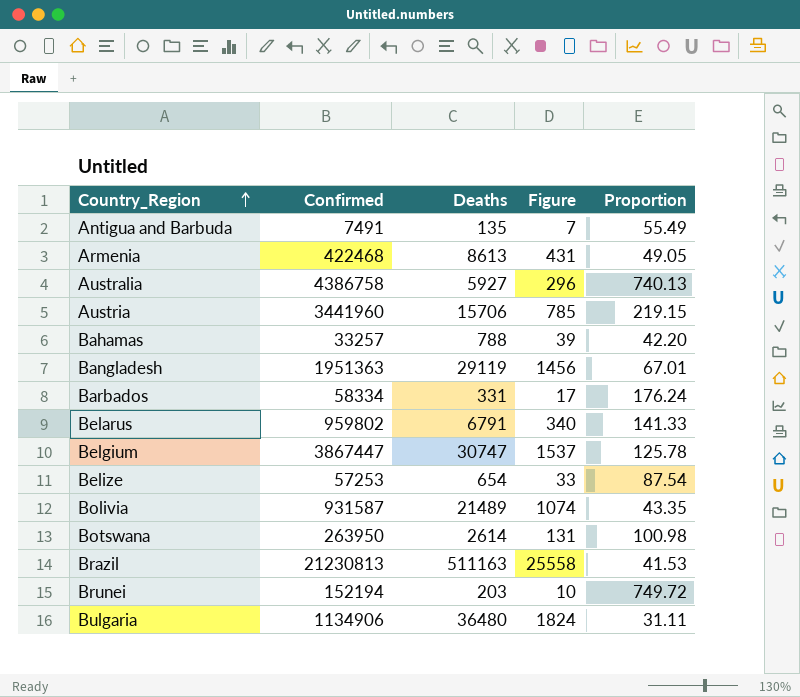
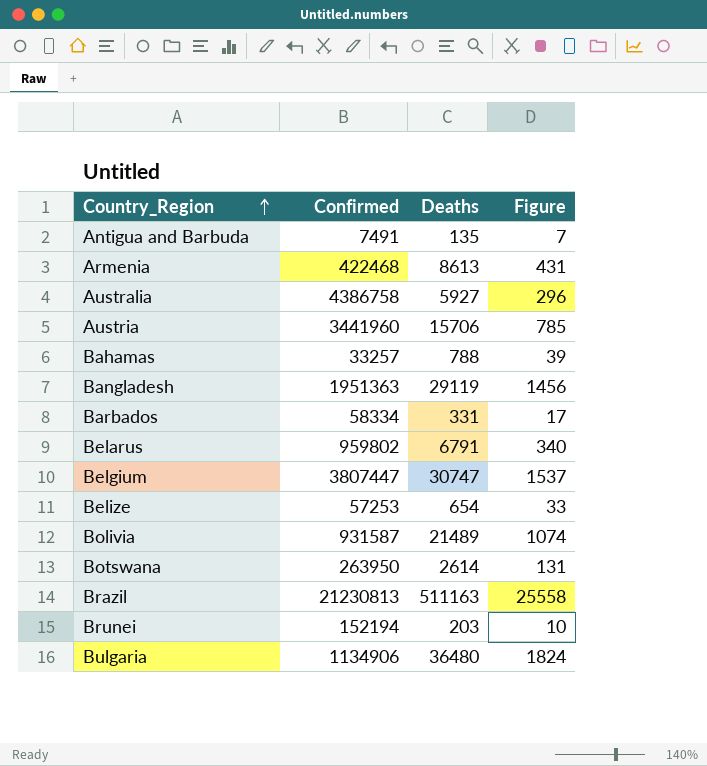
column Proportion | formula: [Confirmed] / [Deaths] -> none
Belgium | Confirmed: 3867447 -> 3807447

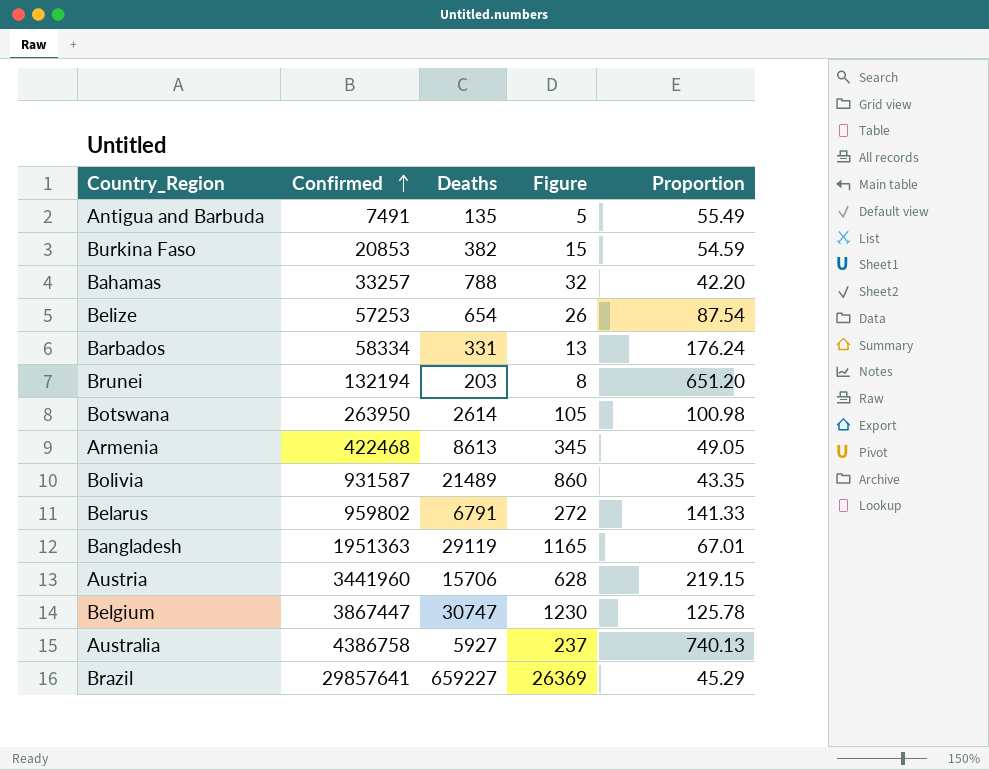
row order: Country_Region ascending -> Confirmed ascending
column Figure | formula: [Deaths] * 0.05 -> [Deaths] * 0.04
column Proportion | formula: none -> [Confirmed] / [Deaths]
row Bulgaria: 1134906 | 36480 | 1824 -> none
row Burkina Faso: none -> 20853 | 382 | 15 | 54.59
Brunei | Confirmed: 152194 -> 132194
Belgium | Confirmed: 3807447 -> 3867447
Brazil | Confirmed: 21230813 -> 29857641
Brazil | Deaths: 511163 -> 659227

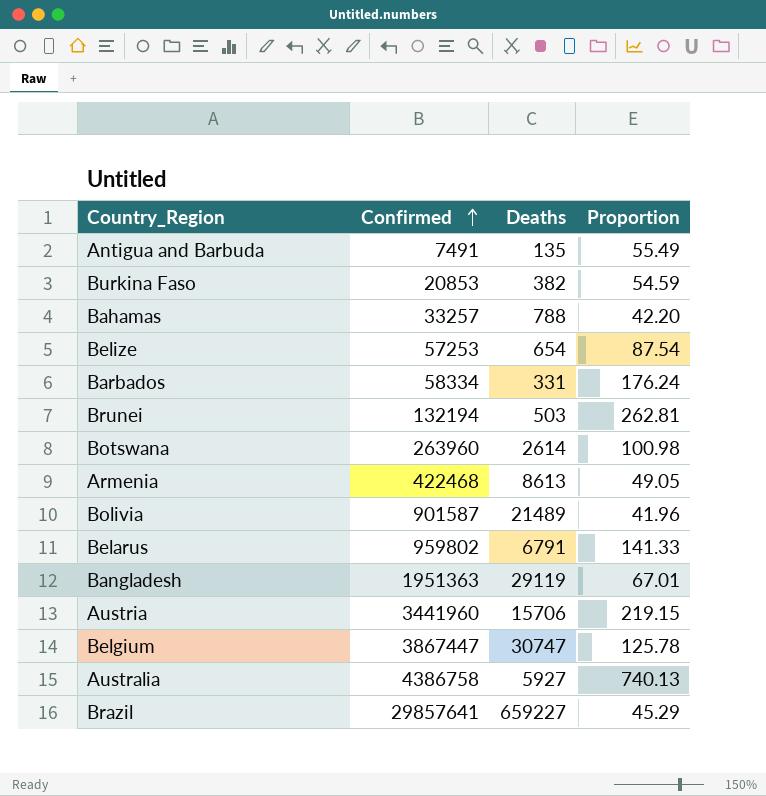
column Figure | formula: [Deaths] * 0.04 -> none
Brunei | Deaths: 203 -> 503
Brunei | Proportion: 651.20 -> 262.81
Botswana | Confirmed: 263950 -> 263960
Bolivia | Confirmed: 931587 -> 901587
Bolivia | Proportion: 43.35 -> 41.96

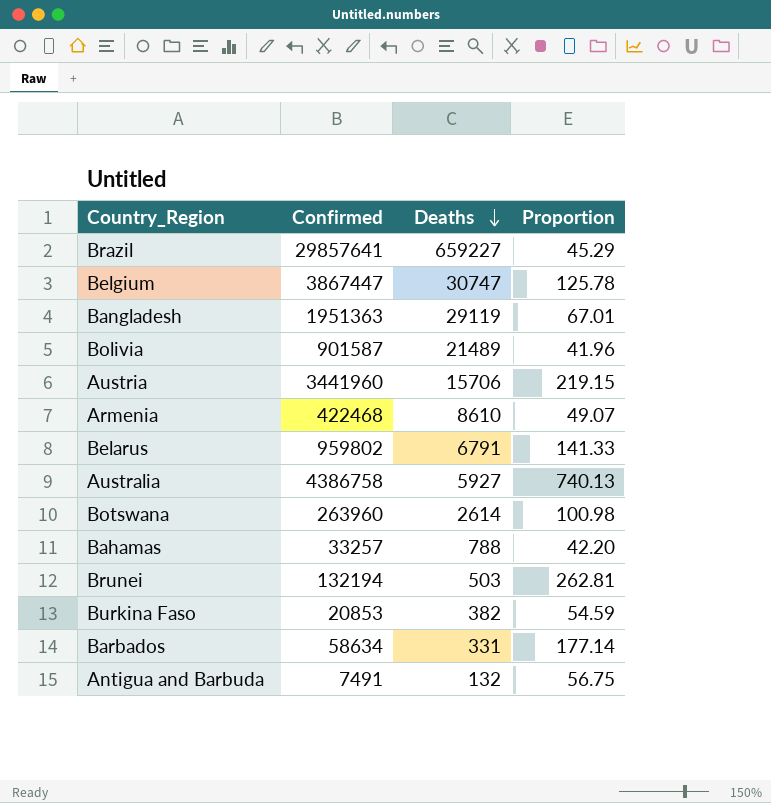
row order: Confirmed ascending -> Deaths descending
row Belize: 57253 | 654 | 87.54 -> none
Armenia | Deaths: 8613 -> 8610
Armenia | Proportion: 49.05 -> 49.07
Barbados | Confirmed: 58334 -> 58634
Barbados | Proportion: 176.24 -> 177.14
Antigua and Barbuda | Deaths: 135 -> 132
Antigua and Barbuda | Proportion: 55.49 -> 56.75

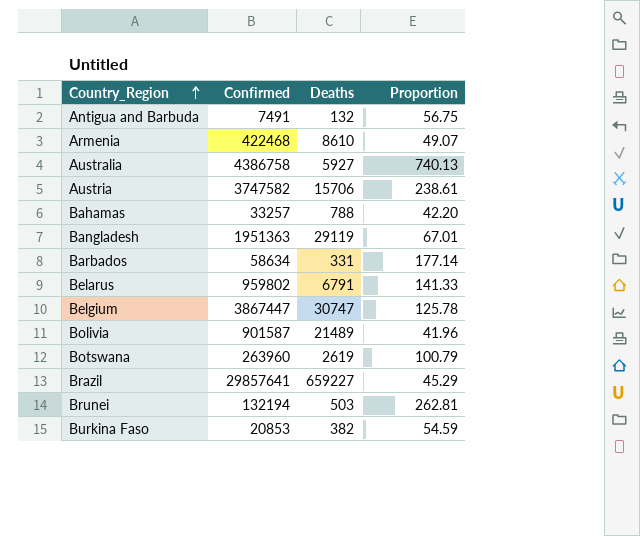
row order: Deaths descending -> Country_Region ascending
Austria | Confirmed: 3441960 -> 3747582
Austria | Proportion: 219.15 -> 238.61
Botswana | Deaths: 2614 -> 2619
Botswana | Proportion: 100.98 -> 100.79

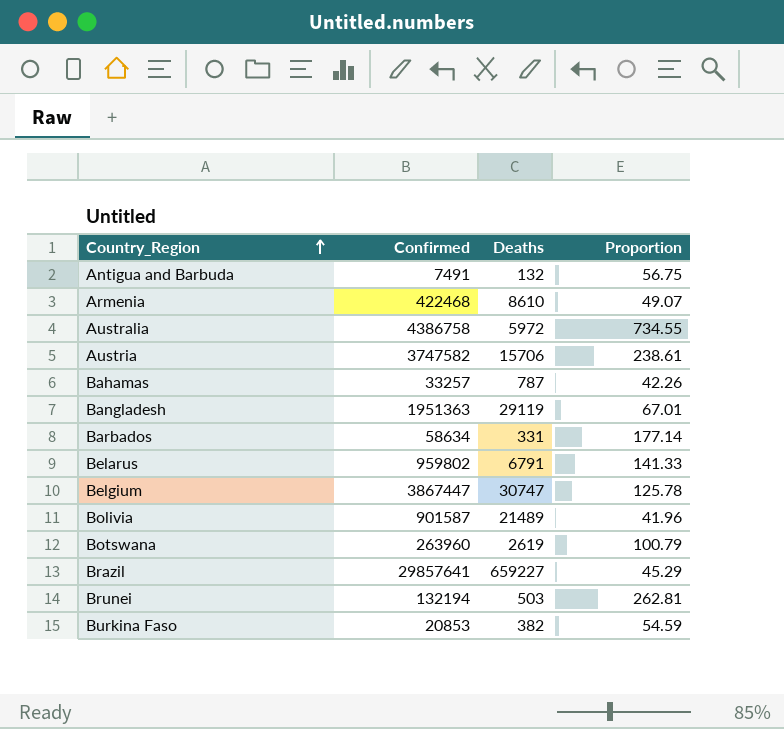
Australia | Deaths: 5927 -> 5972
Australia | Proportion: 740.13 -> 734.55
Bahamas | Deaths: 788 -> 787
Bahamas | Proportion: 42.20 -> 42.26

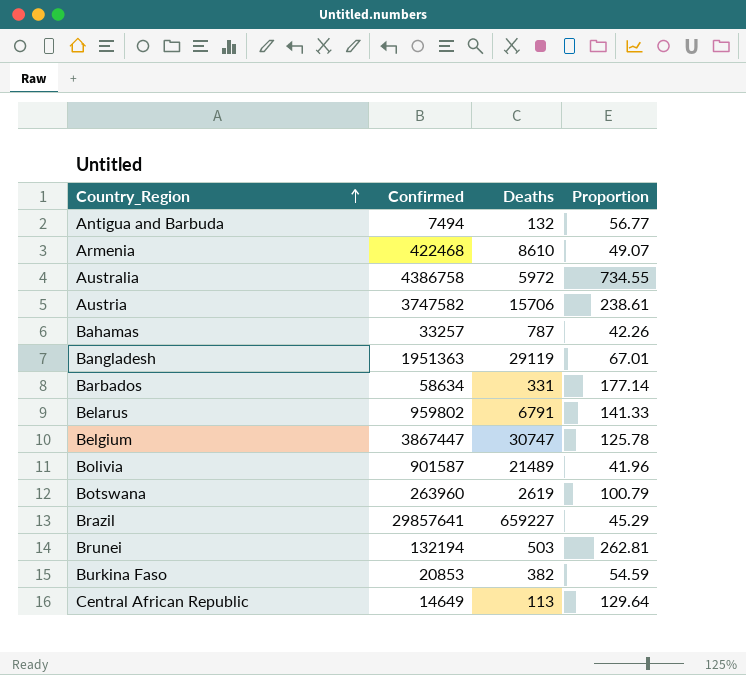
Antigua and Barbuda | Confirmed: 7491 -> 7494
Antigua and Barbuda | Proportion: 56.75 -> 56.77
row Central African Republic: none -> 14649 | 113 | 129.64

